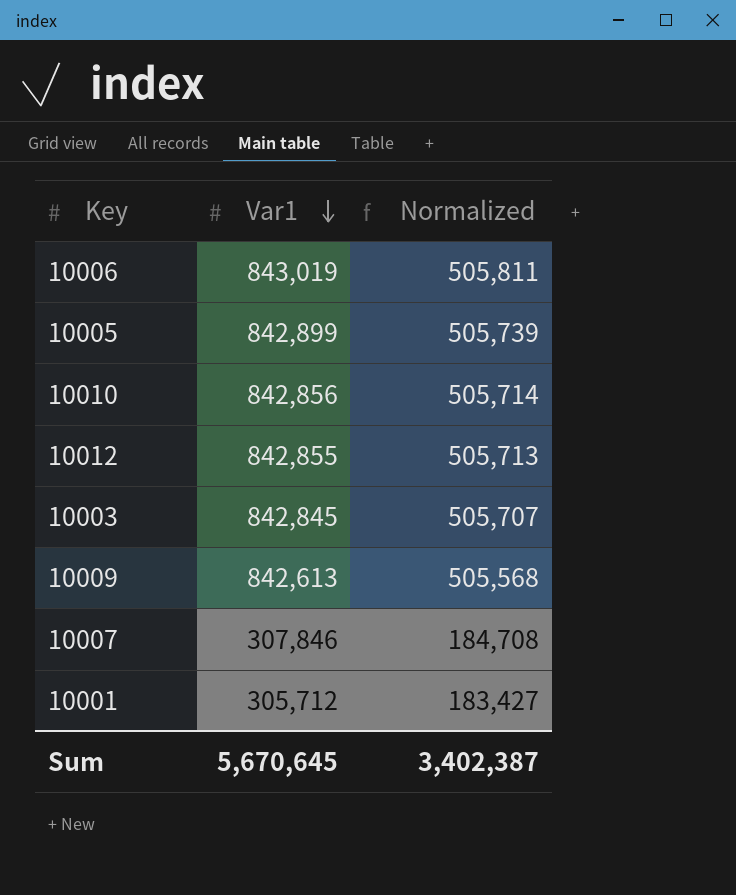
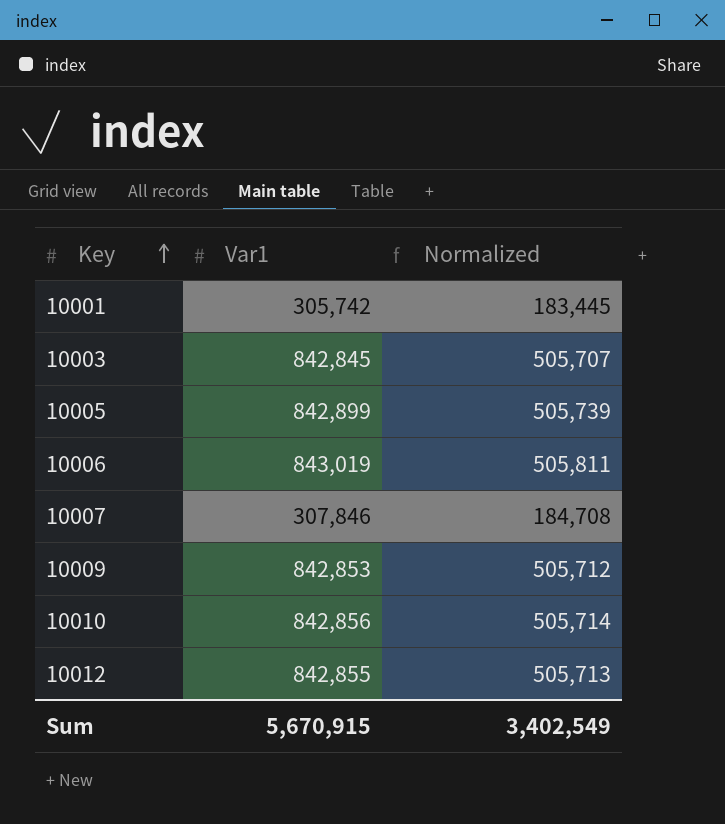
row order: Var1 descending -> Key ascending
10001 | Var1: 305,712 -> 305,742
10001 | Normalized: 183,427 -> 183,445
10009 | Var1: 842,613 -> 842,853
10009 | Normalized: 505,568 -> 505,712
Sum | Var1: 5,670,645 -> 5,670,915
Sum | Normalized: 3,402,387 -> 3,402,549

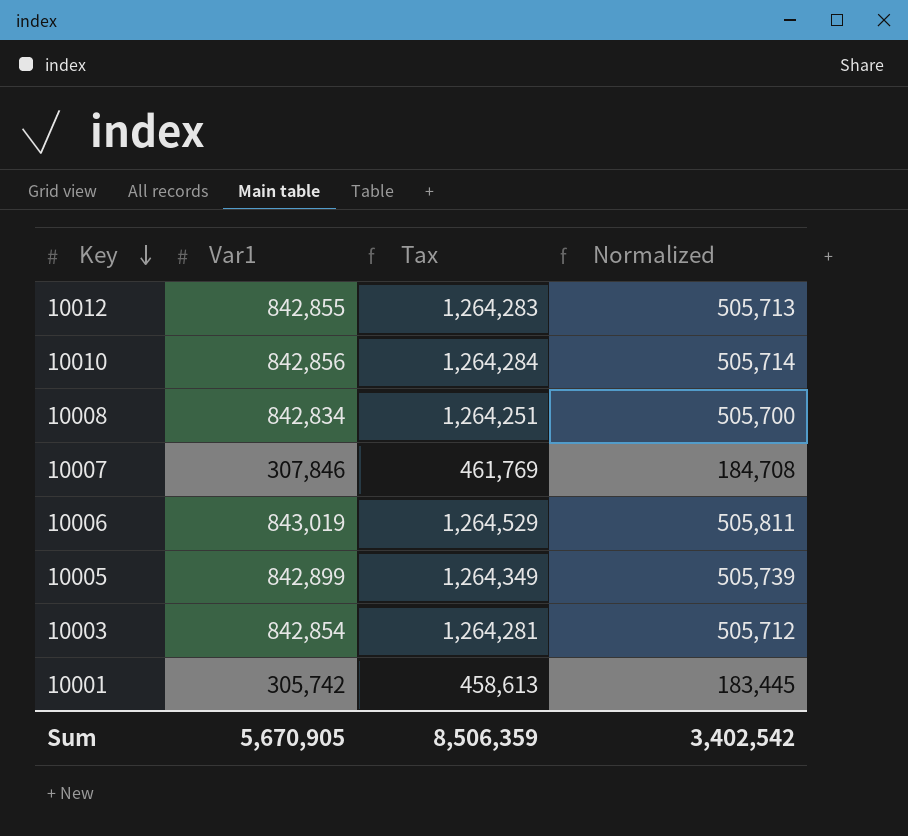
row order: Key ascending -> Key descending
column Tax | formula: none -> [Var1] * 1.5
row 10009: 842,853 | 505,712 -> none
row 10008: none -> 842,834 | 1,264,251 | 505,700
10003 | Var1: 842,845 -> 842,854
10003 | Normalized: 505,707 -> 505,712
Sum | Var1: 5,670,915 -> 5,670,905
Sum | Normalized: 3,402,549 -> 3,402,542

